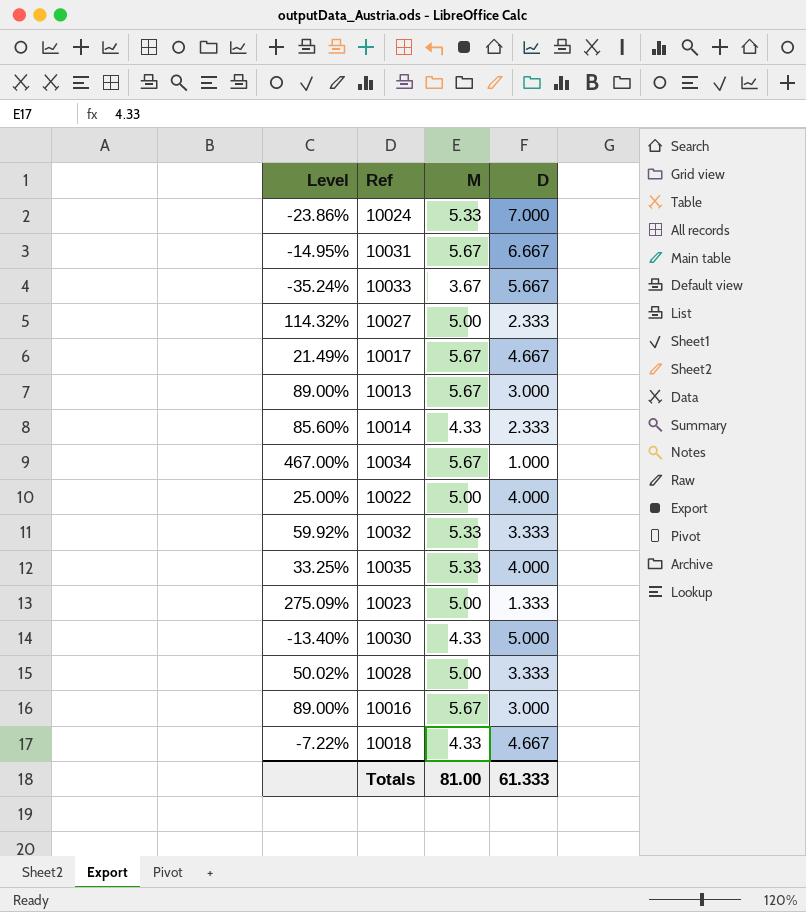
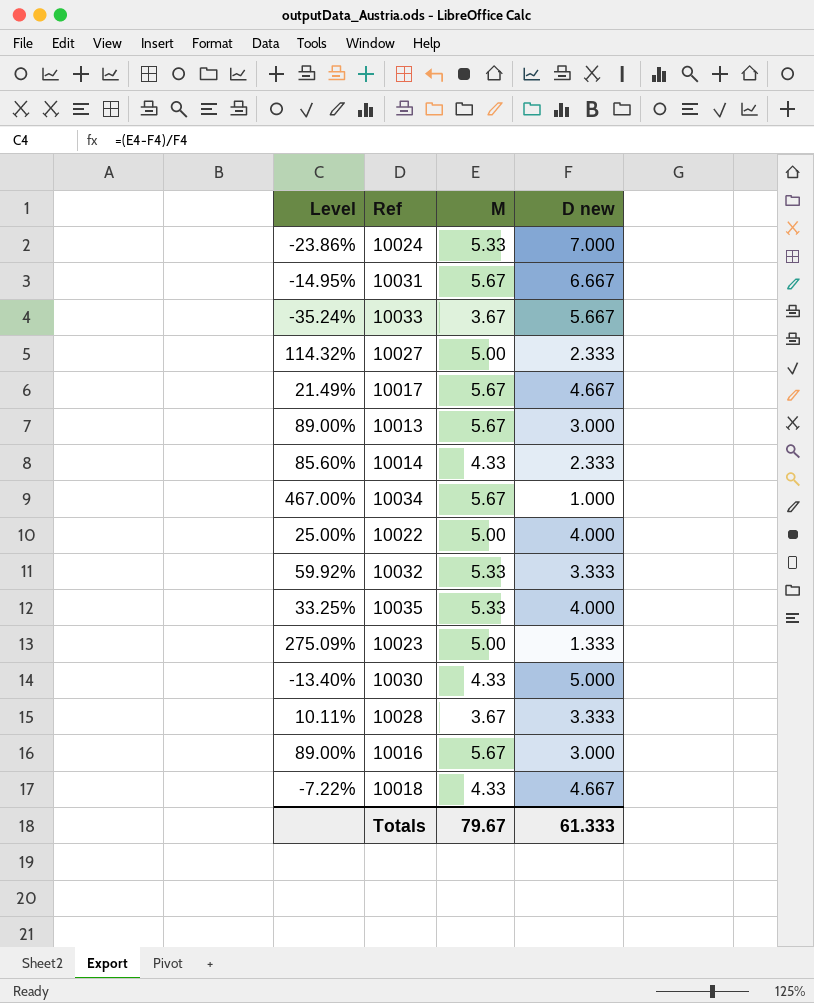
column name: D -> D new
10028 | Level: 50.02% -> 10.11%
10028 | M: 5.00 -> 3.67
Totals | M: 81.00 -> 79.67

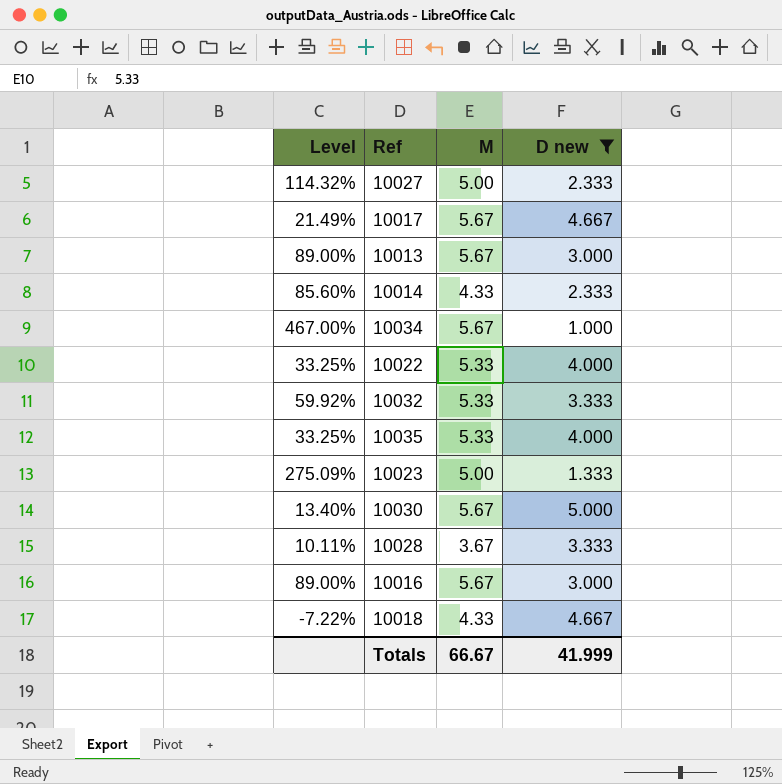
filter: none -> D new <= 5.000
10022 | Level: 25.00% -> 33.25%
10022 | M: 5.00 -> 5.33
10030 | Level: -13.40% -> 13.40%
10030 | M: 4.33 -> 5.67
Totals | M: 79.67 -> 66.67
Totals | D new: 61.333 -> 41.999

